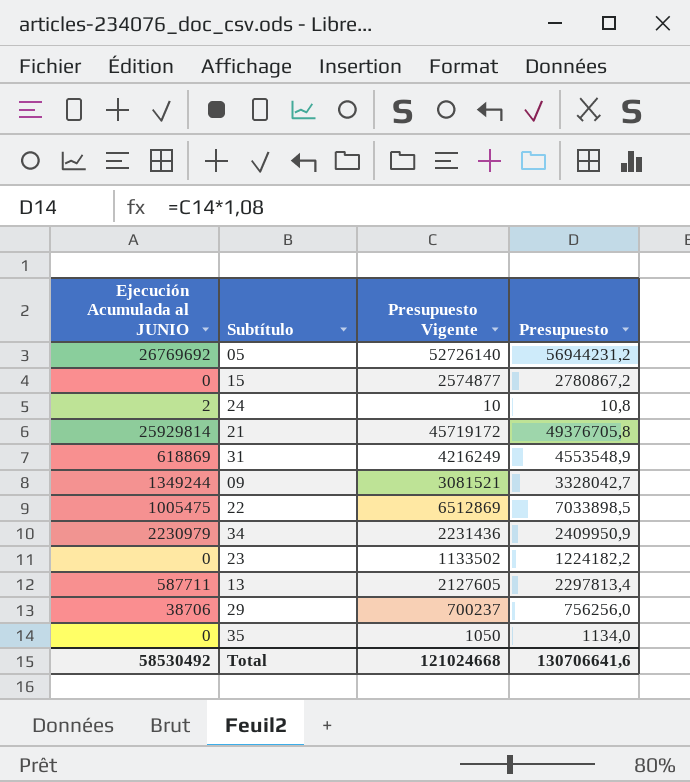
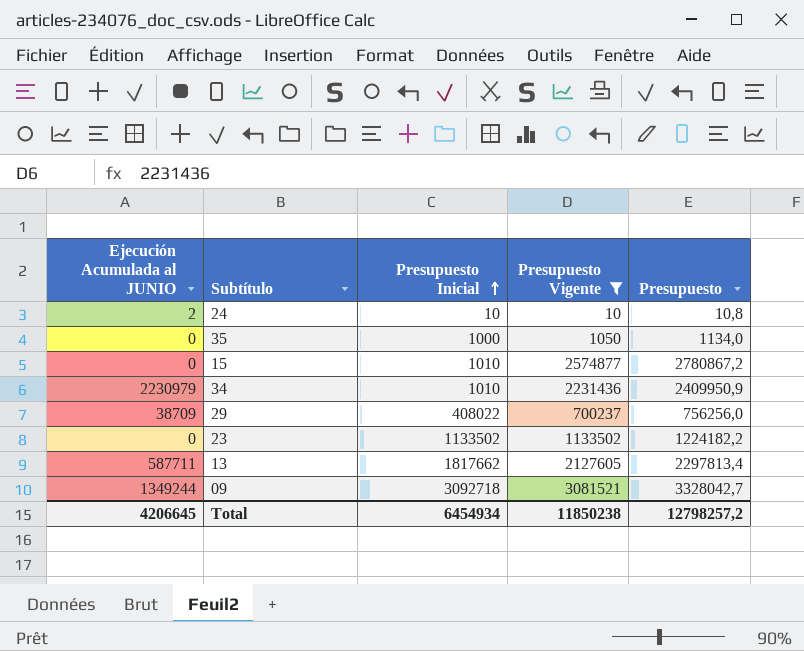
filter: none -> Presupuesto Vigente <= 3081521
row order: none -> Presupuesto Inicial ascending
column Presupuesto Inicial | position: none -> 3
29 | Ejecución Acumulada al JUNIO: 38706 -> 38709
Total | Ejecución Acumulada al JUNIO: 58530492 -> 4206645
Total | Presupuesto Vigente: 121024668 -> 11850238
Total | Presupuesto: 130706641,6 -> 12798257,2

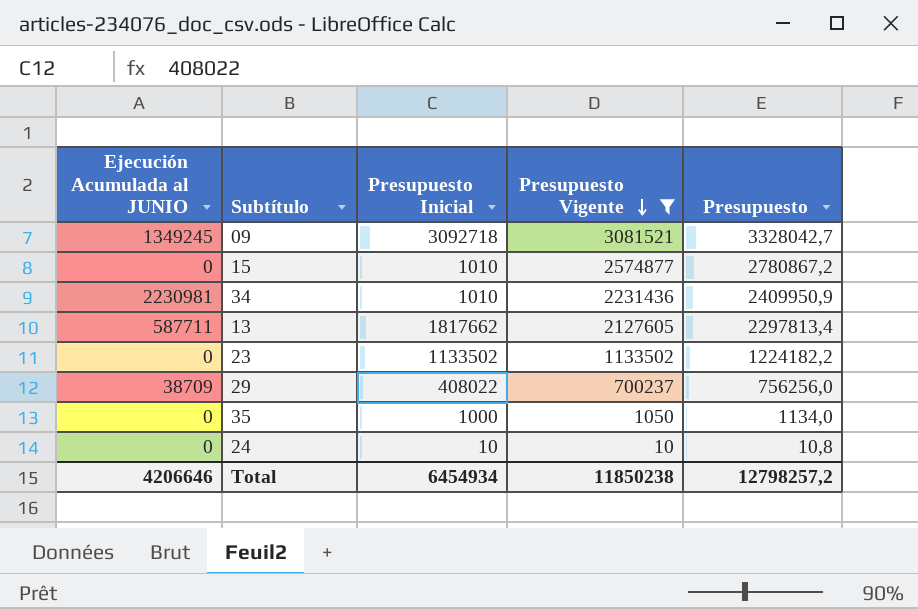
row order: Presupuesto Inicial ascending -> Presupuesto Vigente descending
09 | Ejecución Acumulada al JUNIO: 1349244 -> 1349245
34 | Ejecución Acumulada al JUNIO: 2230979 -> 2230981
24 | Ejecución Acumulada al JUNIO: 2 -> 0
Total | Ejecución Acumulada al JUNIO: 4206645 -> 4206646

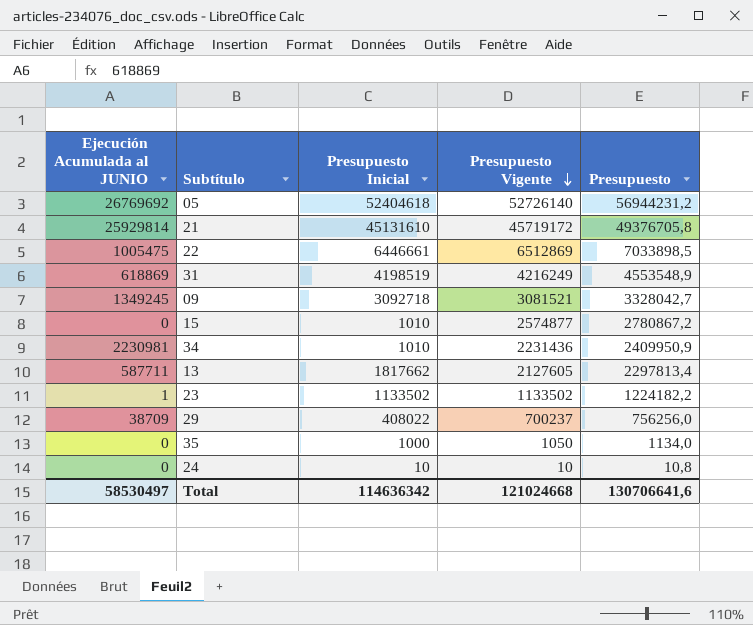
filter: Presupuesto Vigente <= 3081521 -> none
23 | Ejecución Acumulada al JUNIO: 0 -> 1
Total | Ejecución Acumulada al JUNIO: 4206646 -> 58530497
Total | Presupuesto Inicial: 6454934 -> 114636342
Total | Presupuesto Vigente: 11850238 -> 121024668
Total | Presupuesto: 12798257,2 -> 130706641,6

